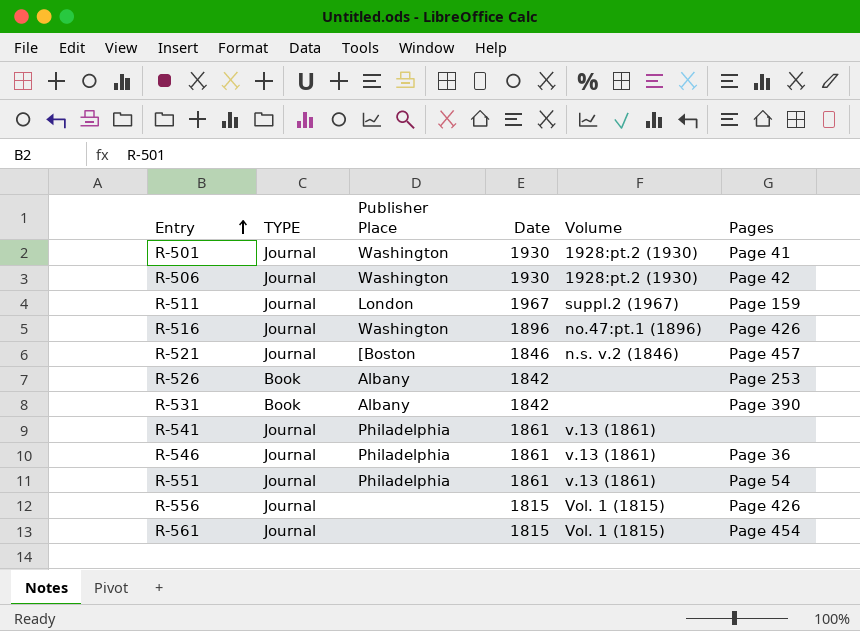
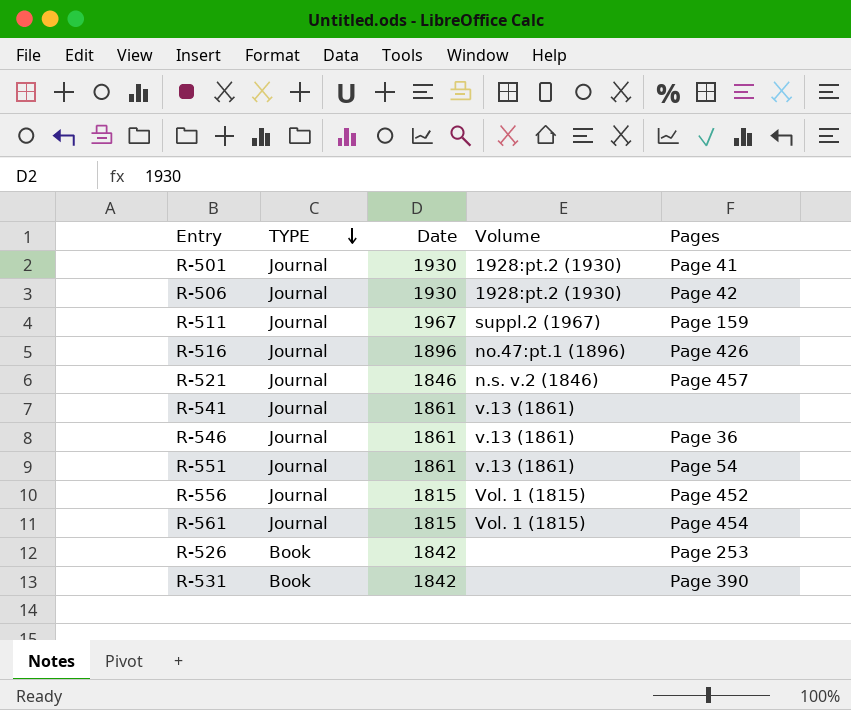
row order: Entry ascending -> TYPE descending
column Publisher Place | position: 3 -> none
R-556 | Pages: Page 426 -> Page 452

